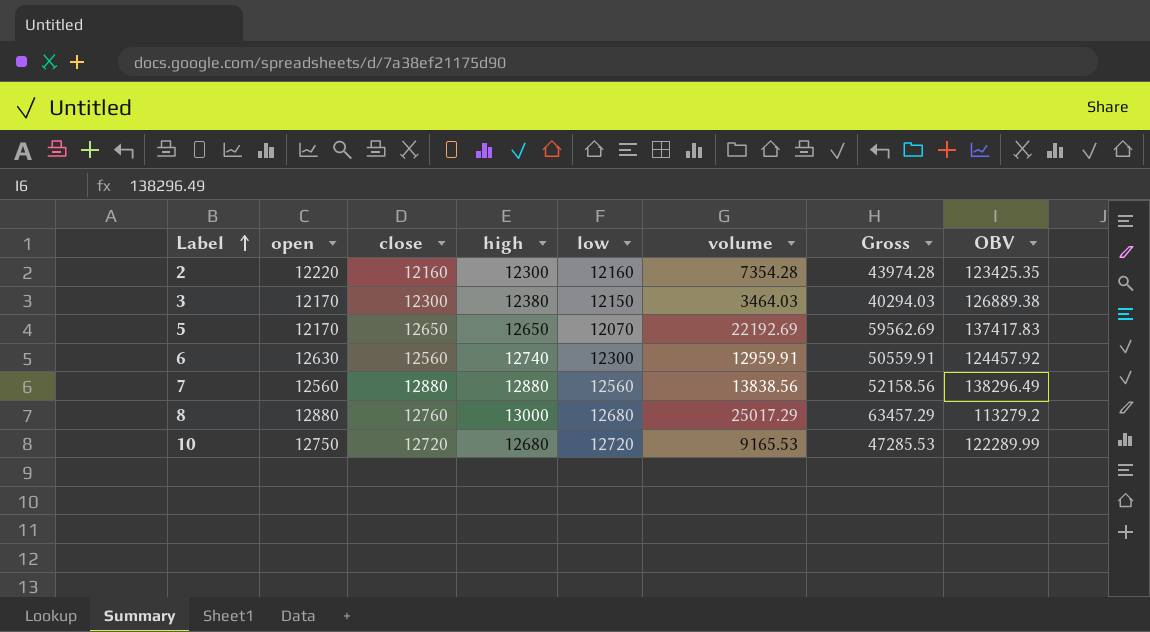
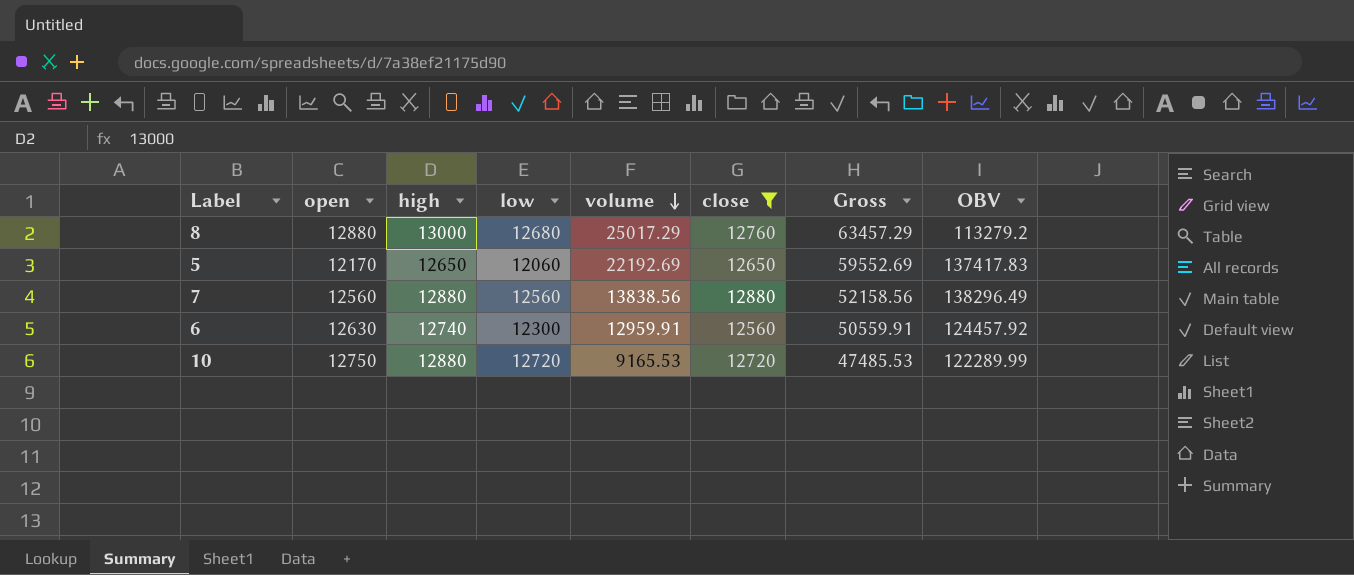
filter: none -> close >= 12560
row order: Label ascending -> volume descending
column close | position: 3 -> 6
5 | low: 12070 -> 12060
5 | Gross: 59562.69 -> 59552.69
10 | high: 12680 -> 12880
10 | Gross: 47285.53 -> 47485.53

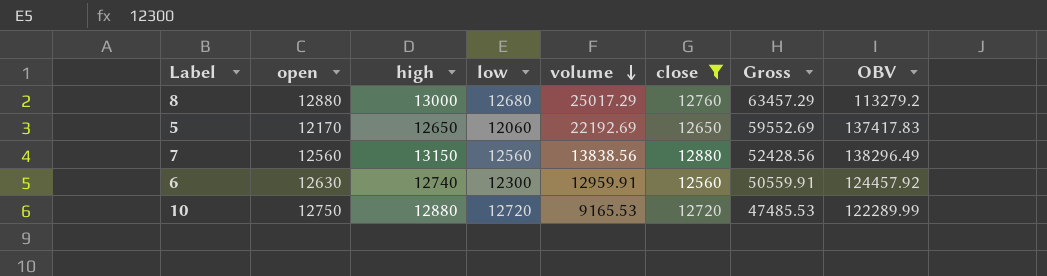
7 | high: 12880 -> 13150
7 | Gross: 52158.56 -> 52428.56

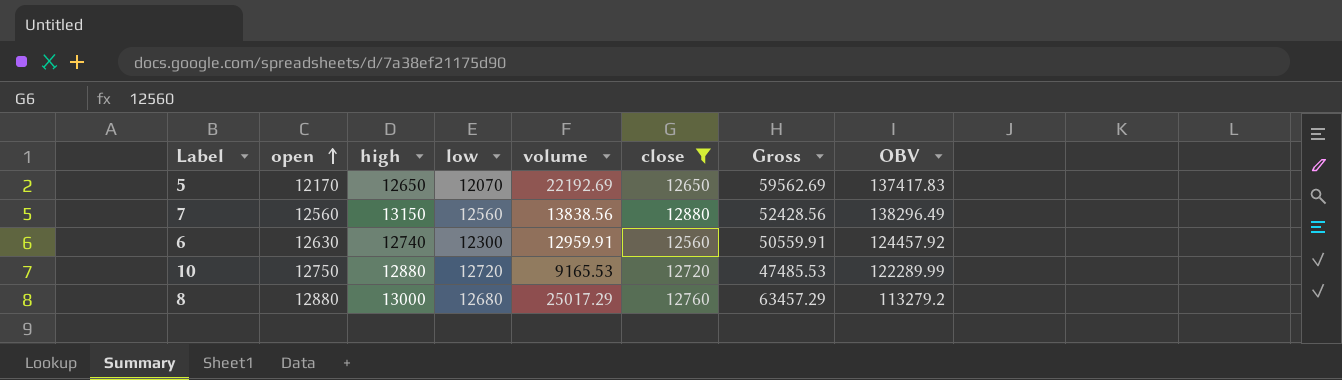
row order: volume descending -> open ascending
5 | low: 12060 -> 12070
5 | Gross: 59552.69 -> 59562.69

